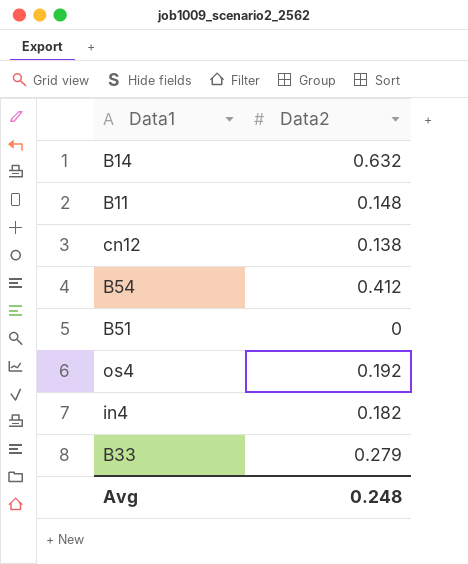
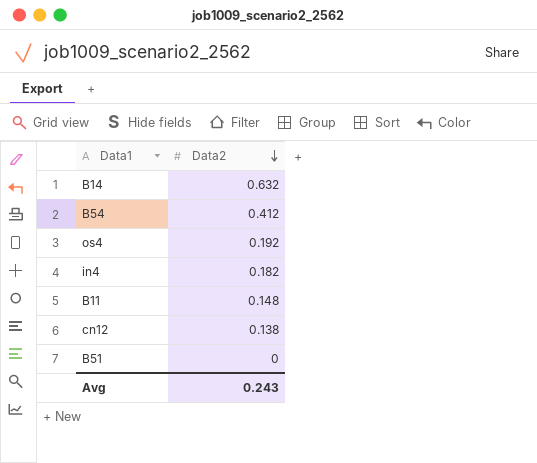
row order: none -> Data2 descending
row B33: 0.279 -> none
Avg | Data2: 0.248 -> 0.243

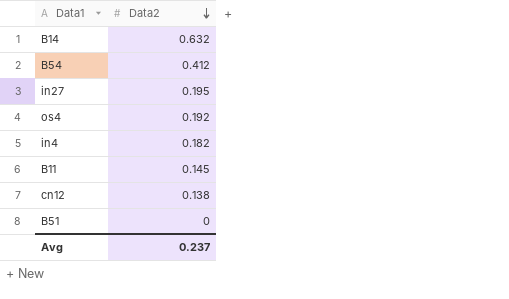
row in27: none -> 0.195
B11 | Data2: 0.148 -> 0.145
Avg | Data2: 0.243 -> 0.237

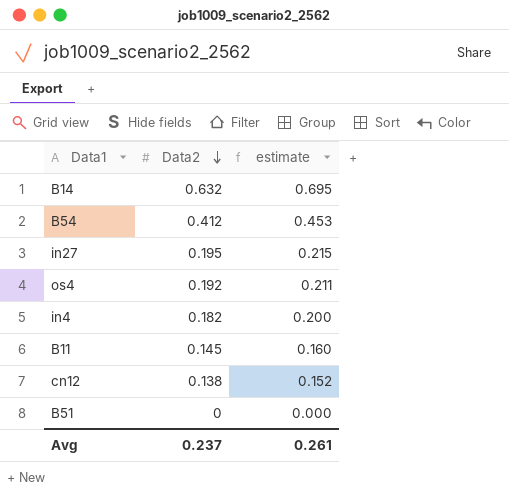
column estimate | formula: none -> [Data2] * 1.1

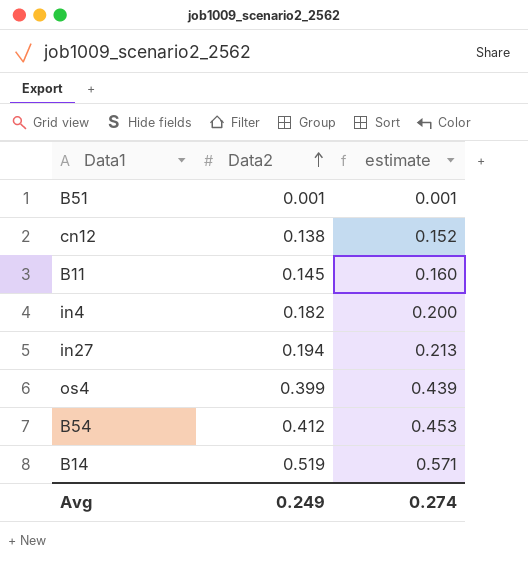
row order: Data2 descending -> Data2 ascending
B51 | Data2: 0 -> 0.001
B51 | estimate: 0.000 -> 0.001
in27 | Data2: 0.195 -> 0.194
in27 | estimate: 0.215 -> 0.213
os4 | Data2: 0.192 -> 0.399
os4 | estimate: 0.211 -> 0.439
B14 | Data2: 0.632 -> 0.519
B14 | estimate: 0.695 -> 0.571
Avg | Data2: 0.237 -> 0.249
Avg | estimate: 0.261 -> 0.274

